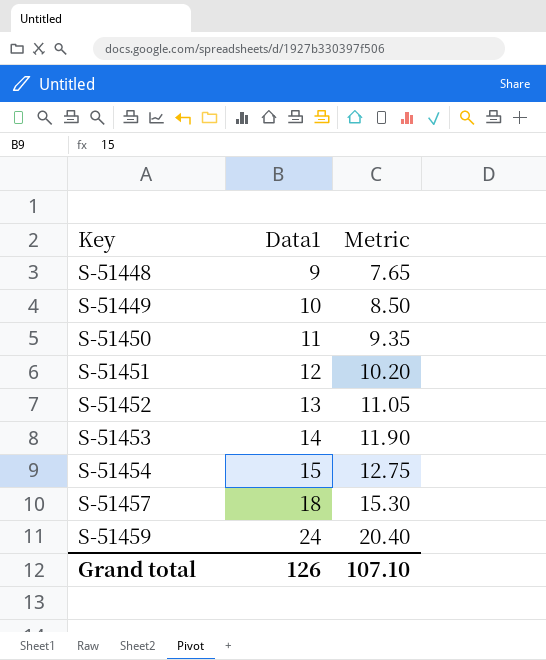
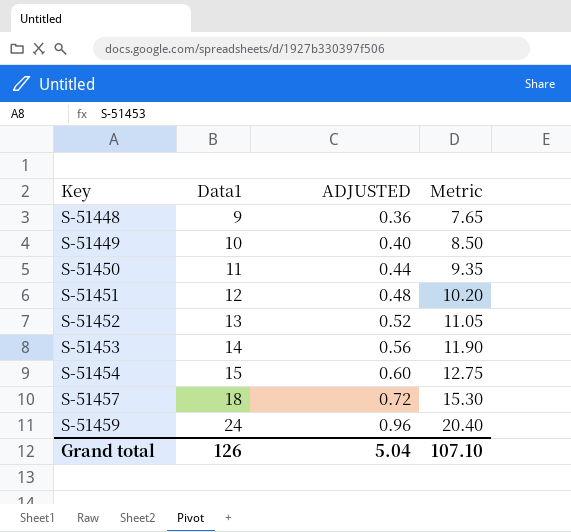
column ADJUSTED | formula: none -> [Data1] * 0.04

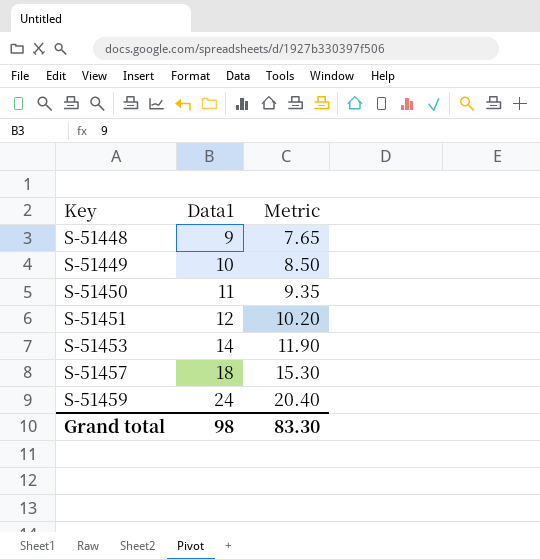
column ADJUSTED | formula: [Data1] * 0.04 -> none
row S-51452: 13 | 0.52 | 11.05 -> none
row S-51454: 15 | 0.60 | 12.75 -> none
Grand total | Data1: 126 -> 98
Grand total | Metric: 107.10 -> 83.30

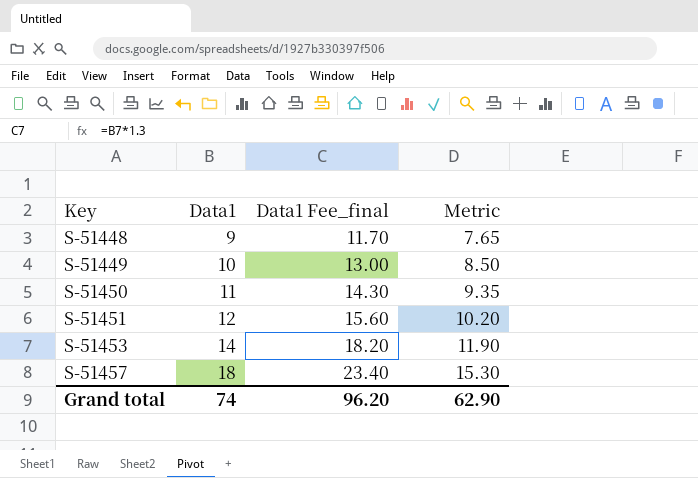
column Data1 Fee_final | formula: none -> [Data1] * 1.3
row S-51459: 24 | 20.40 -> none
Grand total | Data1: 98 -> 74
Grand total | Metric: 83.30 -> 62.90

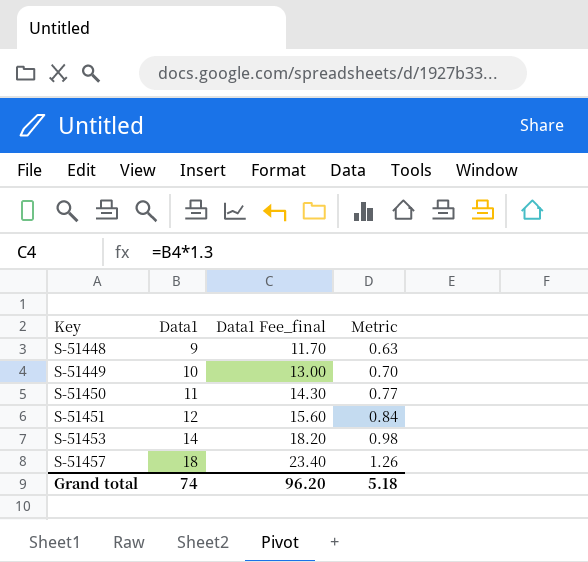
column Metric | formula: [Data1] * 0.85 -> [Data1] * 0.07
Grand total | Metric: 62.90 -> 5.18

